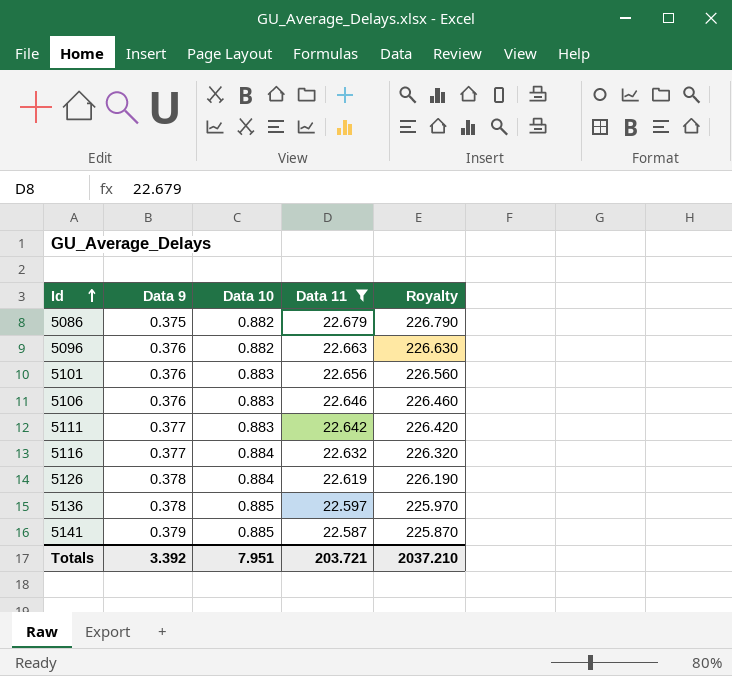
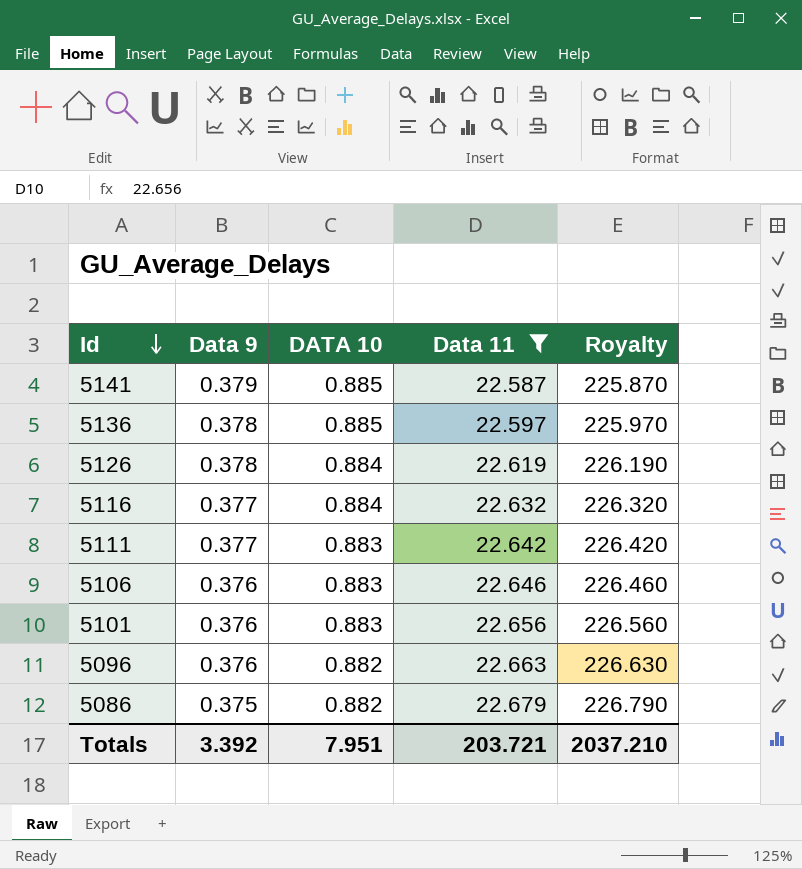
row order: Id ascending -> Id descending
column name: Data 10 -> DATA 10

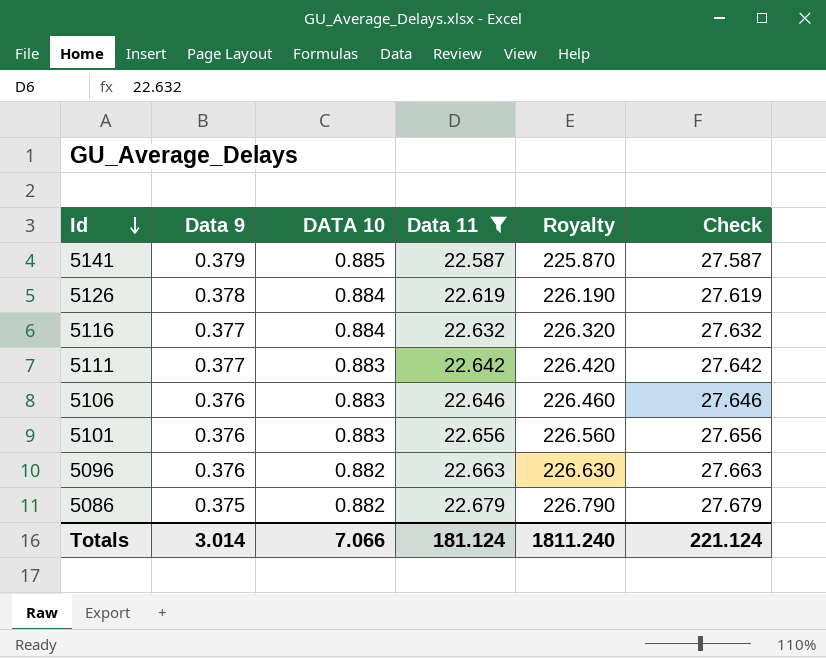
column Check | formula: none -> [Data 11] + 5
row 5136: 0.378 | 0.885 | 22.597 | 225.970 -> none
Totals | Data 9: 3.392 -> 3.014
Totals | DATA 10: 7.951 -> 7.066
Totals | Data 11: 203.721 -> 181.124
Totals | Royalty: 2037.210 -> 1811.240

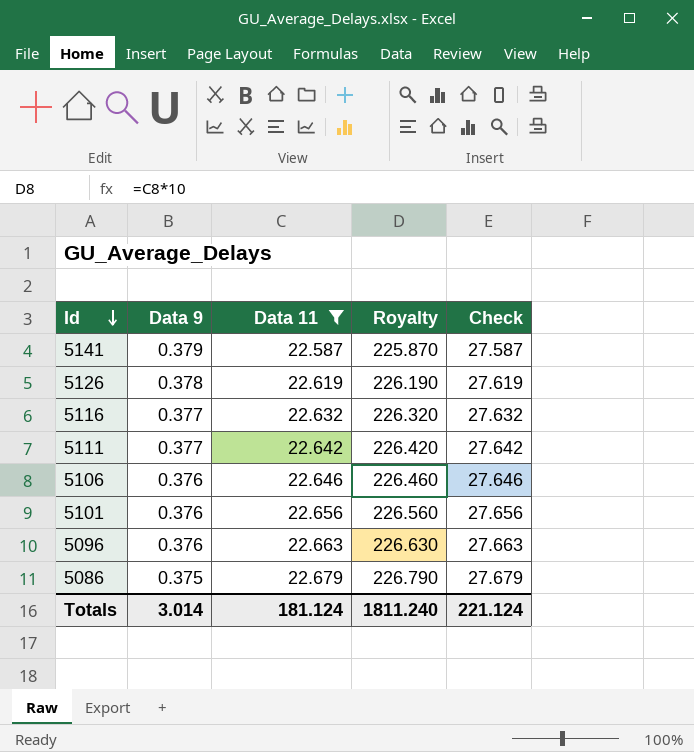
column DATA 10 | position: 3 -> none

